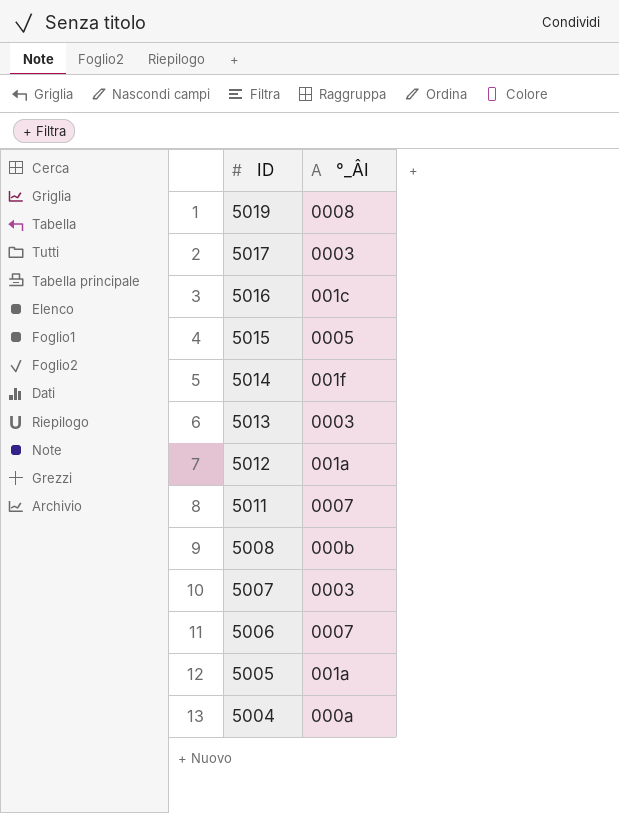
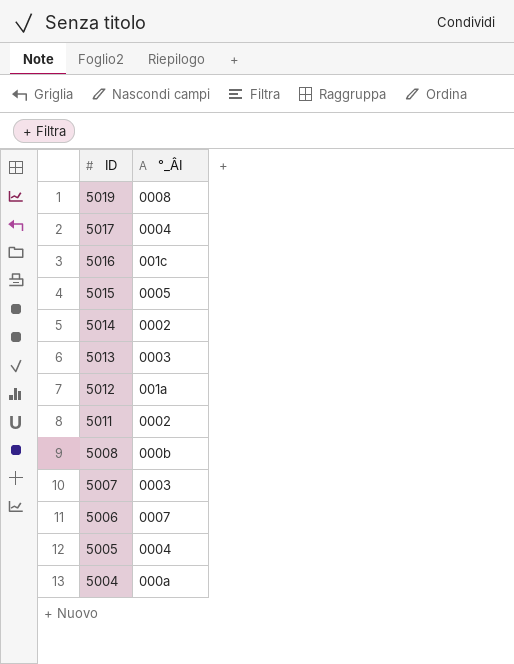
5017 | °_ÂI: 0003 -> 0004
5014 | °_ÂI: 001f -> 0002
5011 | °_ÂI: 0007 -> 0002
5005 | °_ÂI: 001a -> 0004

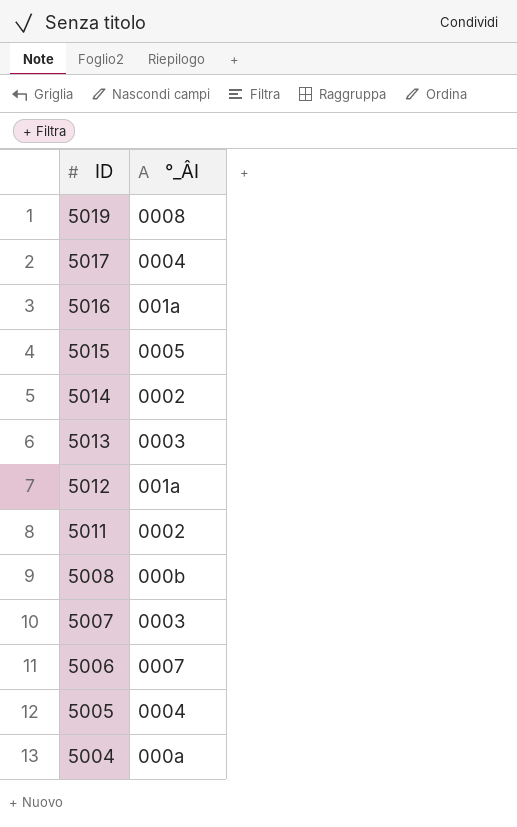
5016 | °_ÂI: 001c -> 001a

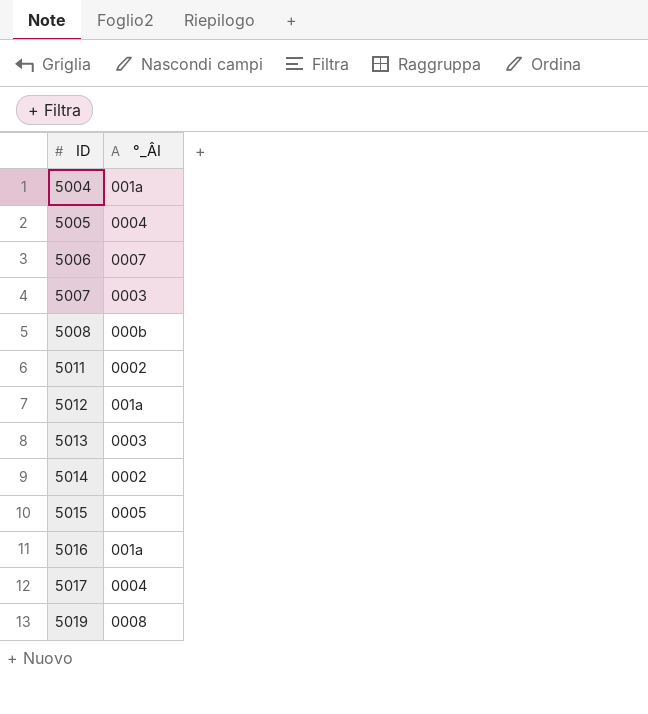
row order: ID descending -> ID ascending
5004 | °_ÂI: 000a -> 001a

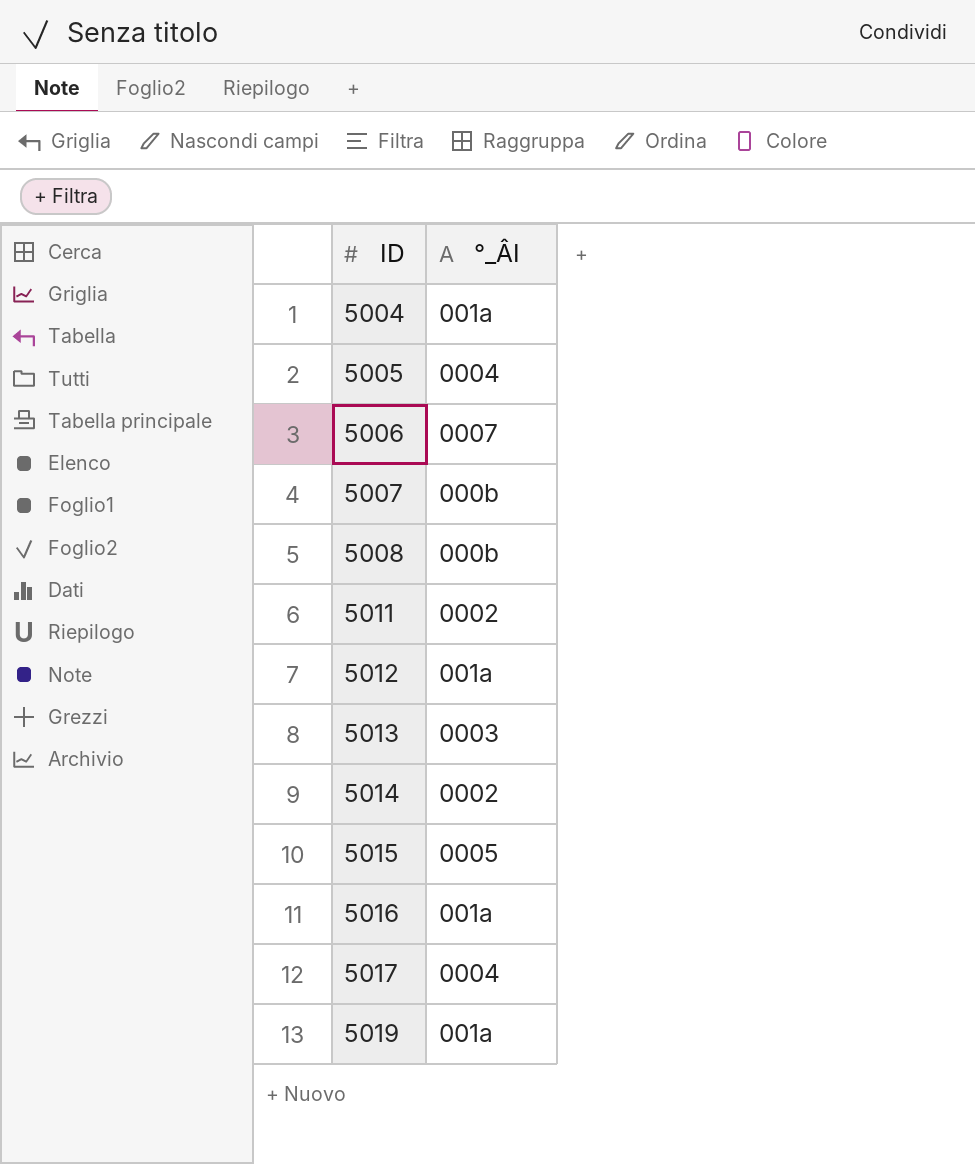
5007 | °_ÂI: 0003 -> 000b
5019 | °_ÂI: 0008 -> 001a

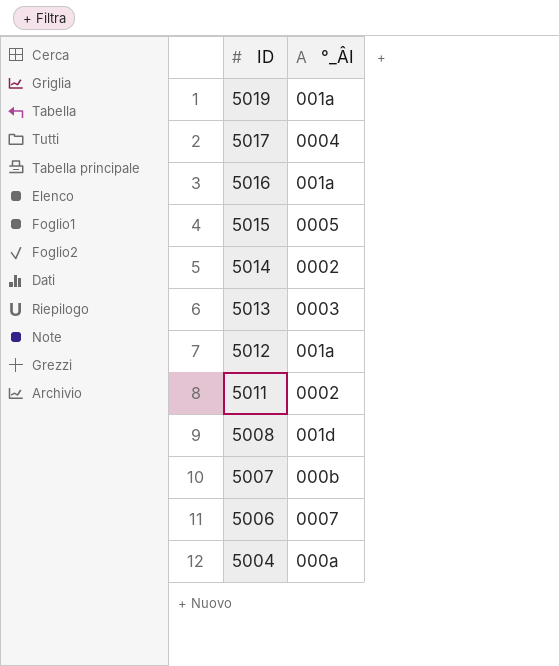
row order: ID ascending -> ID descending
row 5005: 0004 -> none
5008 | °_ÂI: 000b -> 001d
5004 | °_ÂI: 001a -> 000a

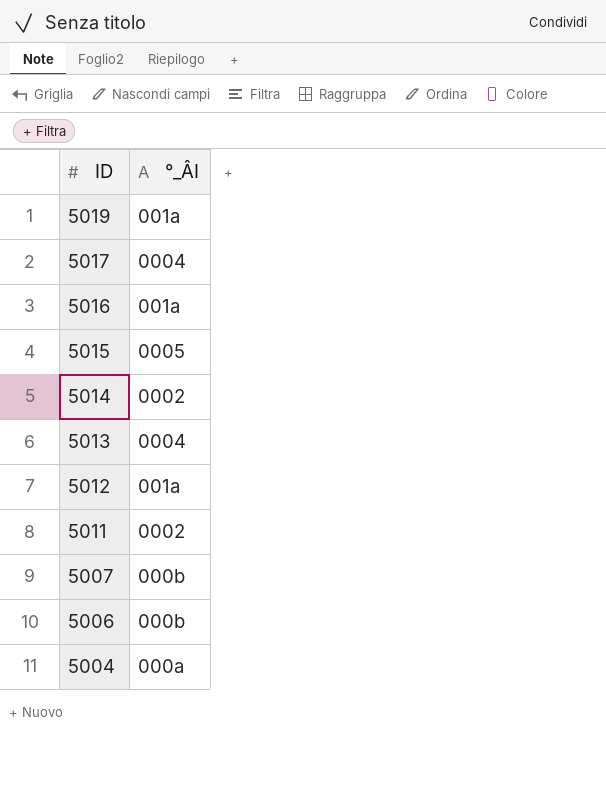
row 5008: 001d -> none
5013 | °_ÂI: 0003 -> 0004
5006 | °_ÂI: 0007 -> 000b

